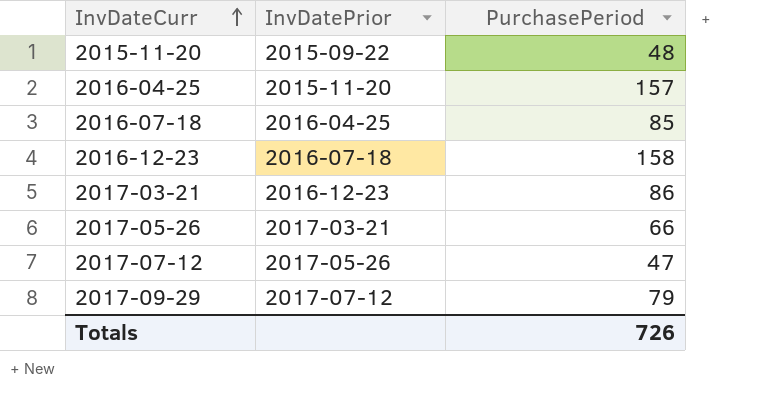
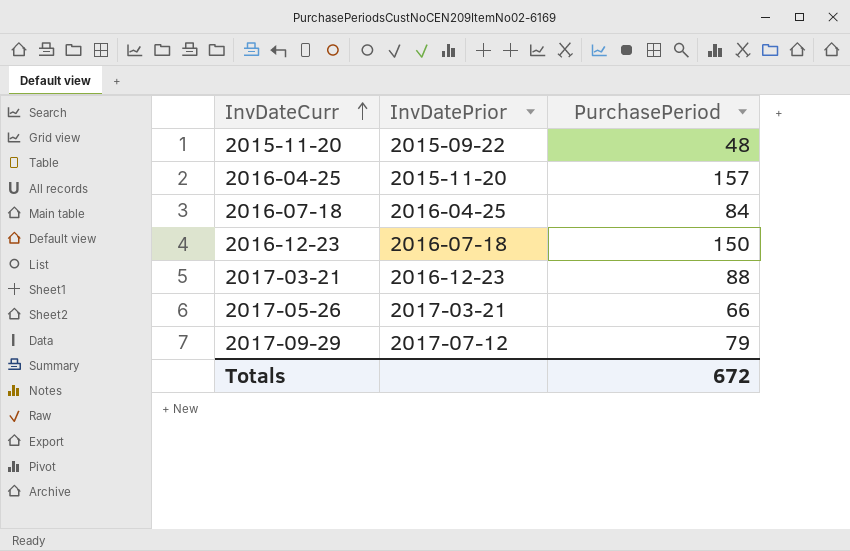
row 2017-07-12: 2017-05-26 | 47 -> none
2016-07-18 | PurchasePeriod: 85 -> 84
2016-12-23 | PurchasePeriod: 158 -> 150
2017-03-21 | PurchasePeriod: 86 -> 88
Totals | PurchasePeriod: 726 -> 672

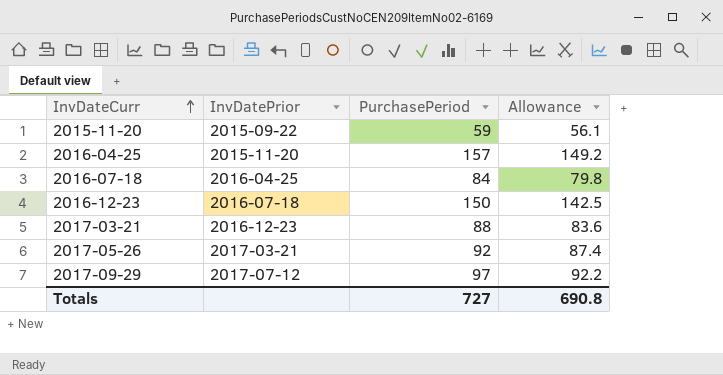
column Allowance | formula: none -> [PurchasePeriod] * 0.95
2015-11-20 | PurchasePeriod: 48 -> 59
2017-05-26 | PurchasePeriod: 66 -> 92
2017-09-29 | PurchasePeriod: 79 -> 97
Totals | PurchasePeriod: 672 -> 727

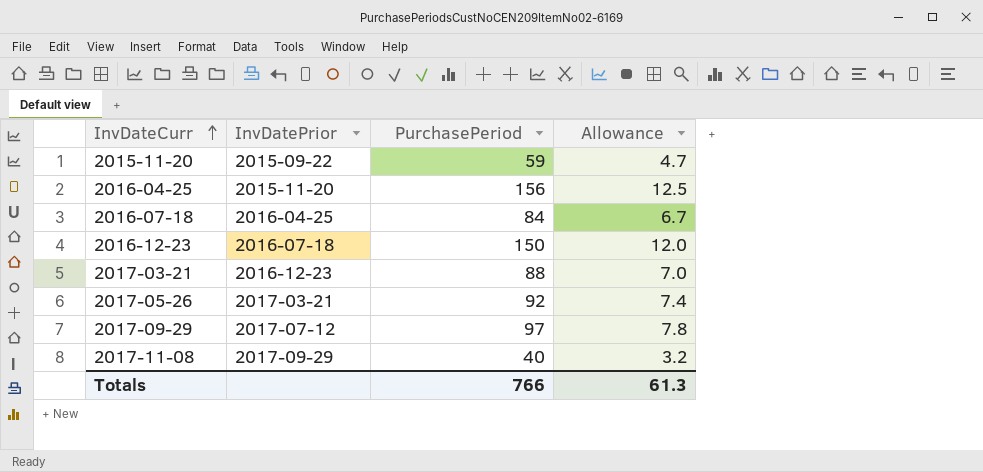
column Allowance | formula: [PurchasePeriod] * 0.95 -> [PurchasePeriod] * 0.08
2016-04-25 | PurchasePeriod: 157 -> 156
row 2017-11-08: none -> 2017-09-29 | 40 | 3.2
Totals | PurchasePeriod: 727 -> 766
Totals | Allowance: 690.8 -> 61.3

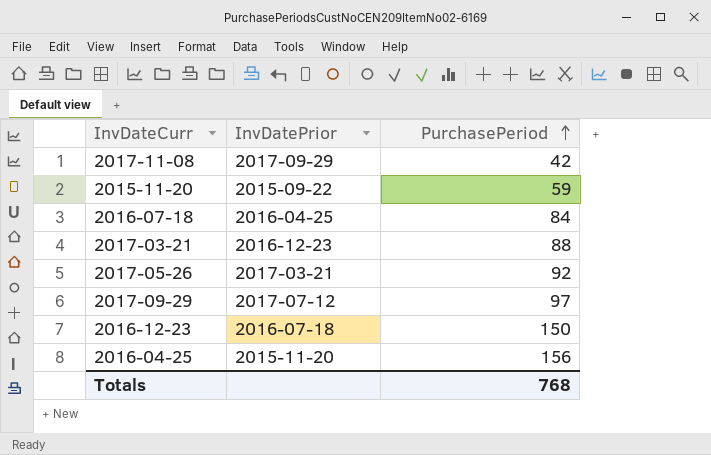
row order: InvDateCurr ascending -> PurchasePeriod ascending
column Allowance | formula: [PurchasePeriod] * 0.08 -> none
2017-11-08 | PurchasePeriod: 40 -> 42
Totals | PurchasePeriod: 766 -> 768

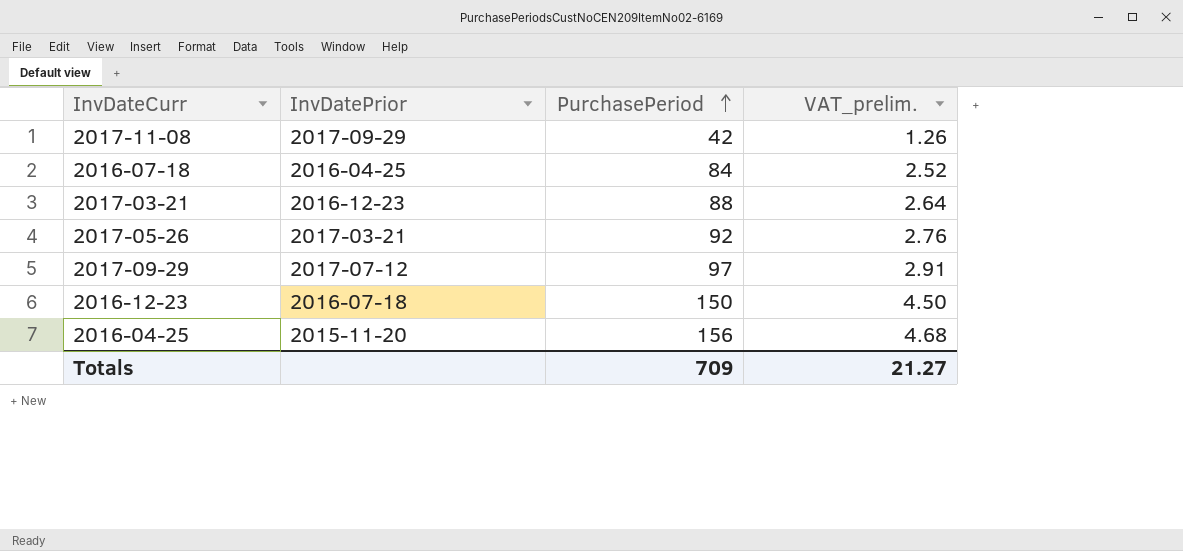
column VAT_prelim. | formula: none -> [PurchasePeriod] * 0.03
row 2015-11-20: 2015-09-22 | 59 -> none
Totals | PurchasePeriod: 768 -> 709

